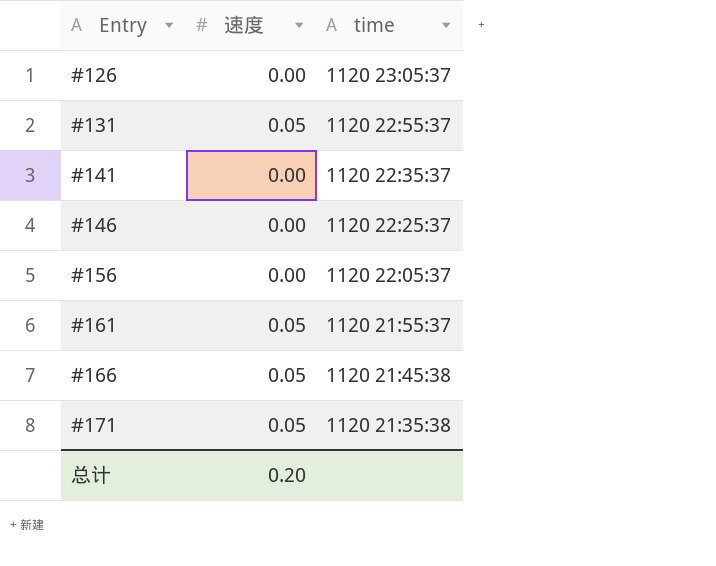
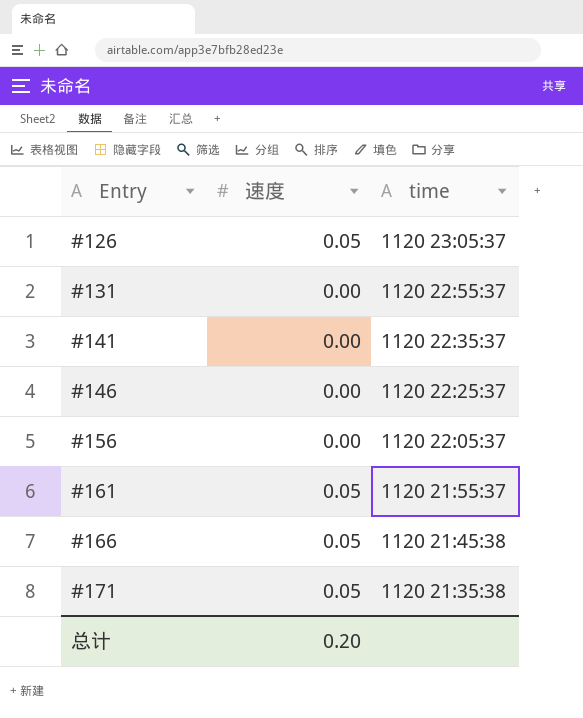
#126 | 速度: 0.00 -> 0.05
#131 | 速度: 0.05 -> 0.00

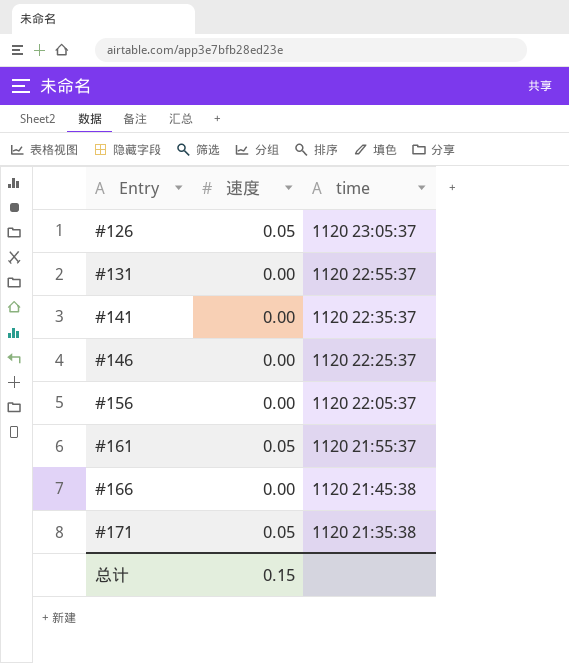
#166 | 速度: 0.05 -> 0.00
总计 | 速度: 0.20 -> 0.15

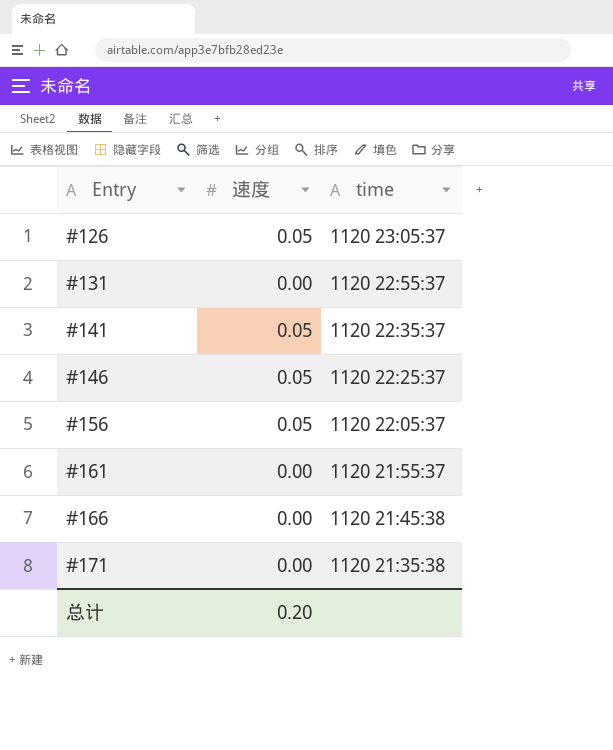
#141 | 速度: 0.00 -> 0.05
#146 | 速度: 0.00 -> 0.05
#156 | 速度: 0.00 -> 0.05
#161 | 速度: 0.05 -> 0.00
#171 | 速度: 0.05 -> 0.00
总计 | 速度: 0.15 -> 0.20

